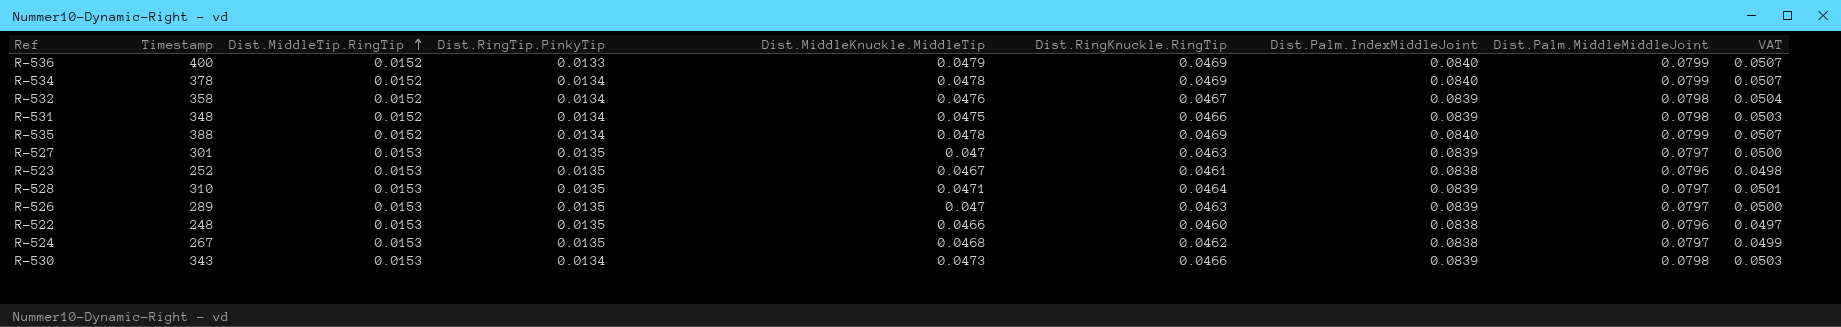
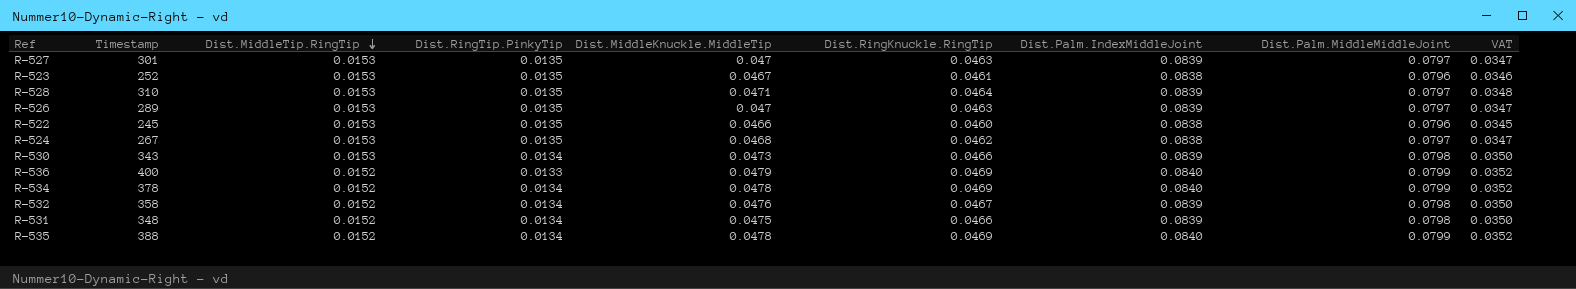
row order: Dist.MiddleTip.RingTip ascending -> Dist.MiddleTip.RingTip descending
column VAT | formula: [Dist.RingKnuckle.RingTip] * 1.08 -> [Dist.RingKnuckle.RingTip] * 0.75
R-522 | Timestamp: 248 -> 245

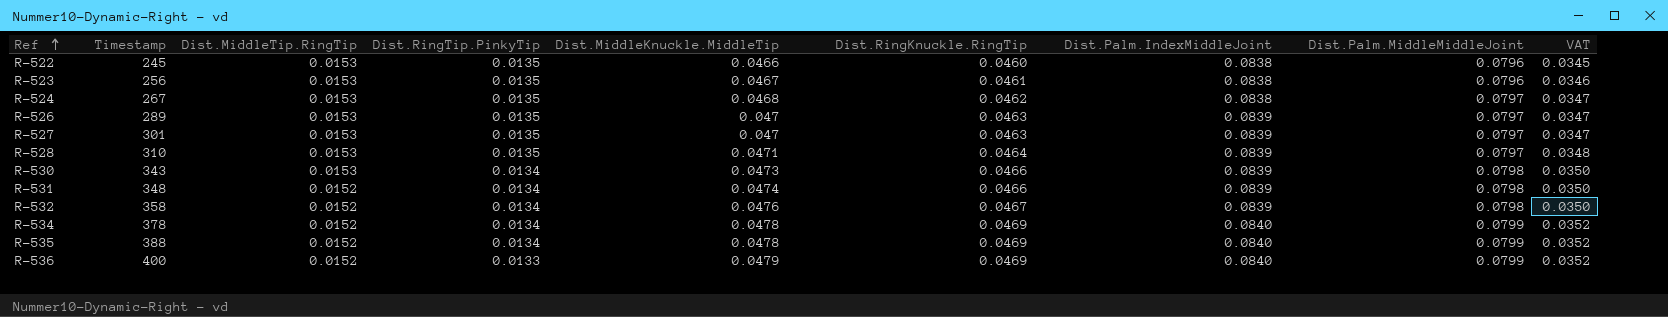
row order: Dist.MiddleTip.RingTip descending -> Ref ascending
R-523 | Timestamp: 252 -> 256
R-531 | Dist.MiddleKnuckle.MiddleTip: 0.0475 -> 0.0474

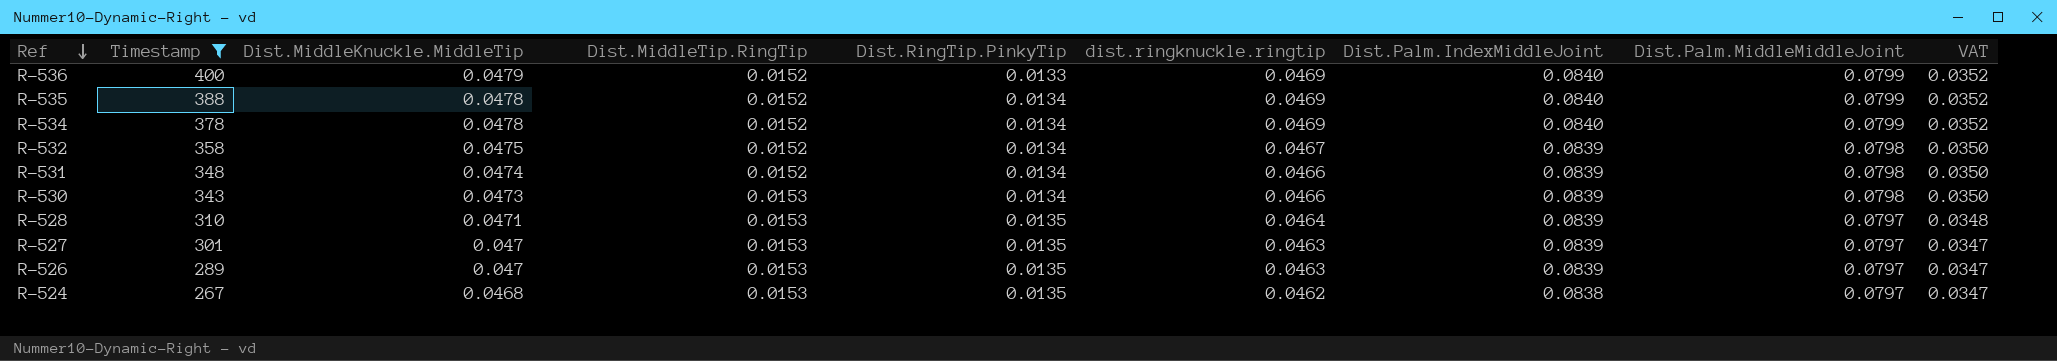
filter: none -> Timestamp >= 267
row order: Ref ascending -> Ref descending
column Dist.MiddleKnuckle.MiddleTip | position: 5 -> 3
column name: Dist.RingKnuckle.RingTip -> dist.ringknuckle.ringtip
R-532 | Dist.MiddleKnuckle.MiddleTip: 0.0476 -> 0.0475

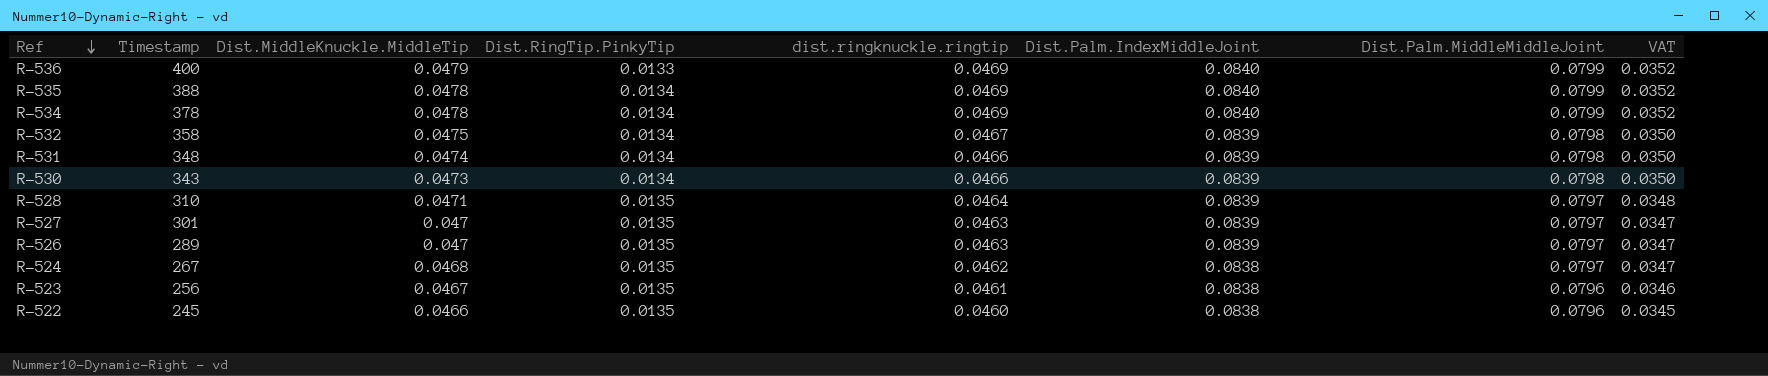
filter: Timestamp >= 267 -> none
column Dist.MiddleTip.RingTip | position: 4 -> none

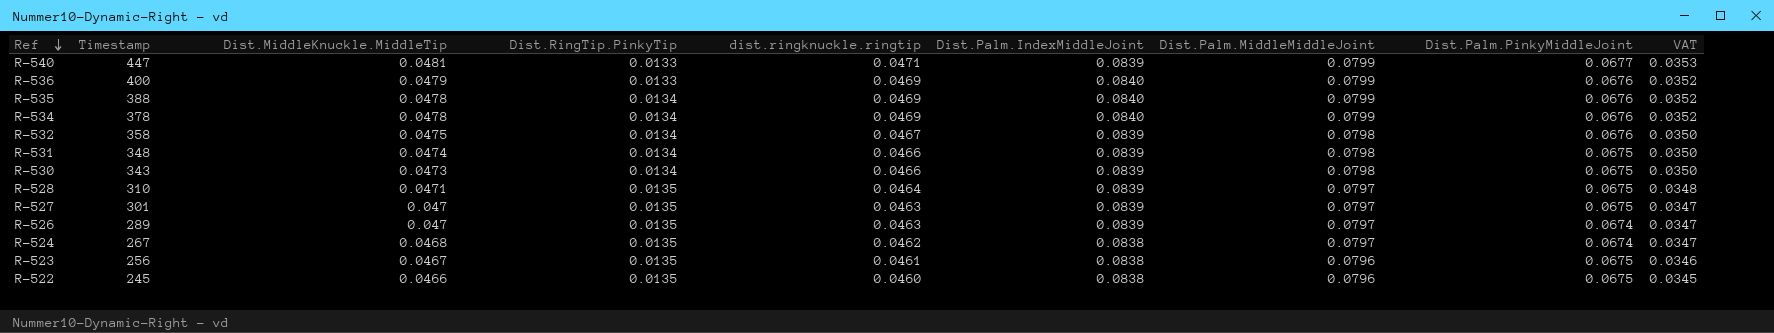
column Dist.Palm.PinkyMiddleJoint | position: none -> 8
row R-540: none -> 447 | 0.0481 | 0.0133 | 0.0471 | 0.0839 | 0.0799 | 0.0677 | 0.0353

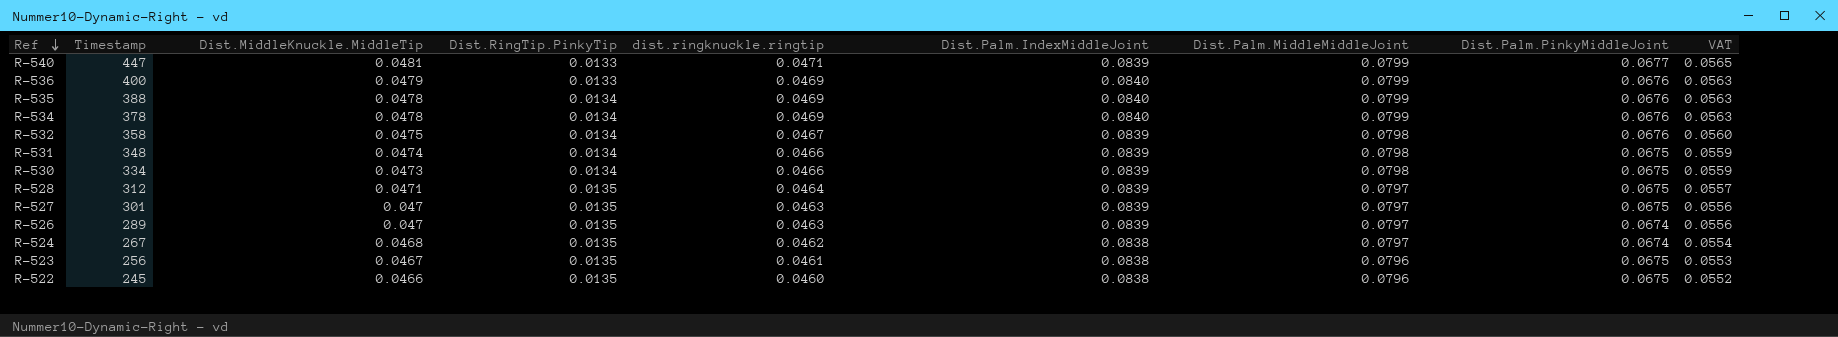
column VAT | formula: [dist.ringknuckle.ringtip] * 0.75 -> [dist.ringknuckle.ringtip] * 1.2
R-530 | Timestamp: 343 -> 334
R-528 | Timestamp: 310 -> 312

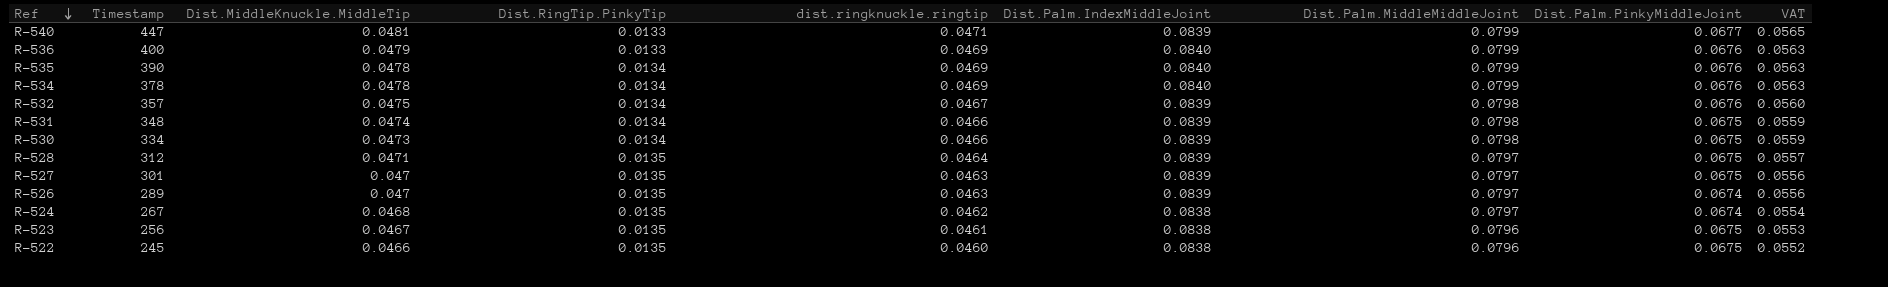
R-535 | Timestamp: 388 -> 390
R-532 | Timestamp: 358 -> 357

